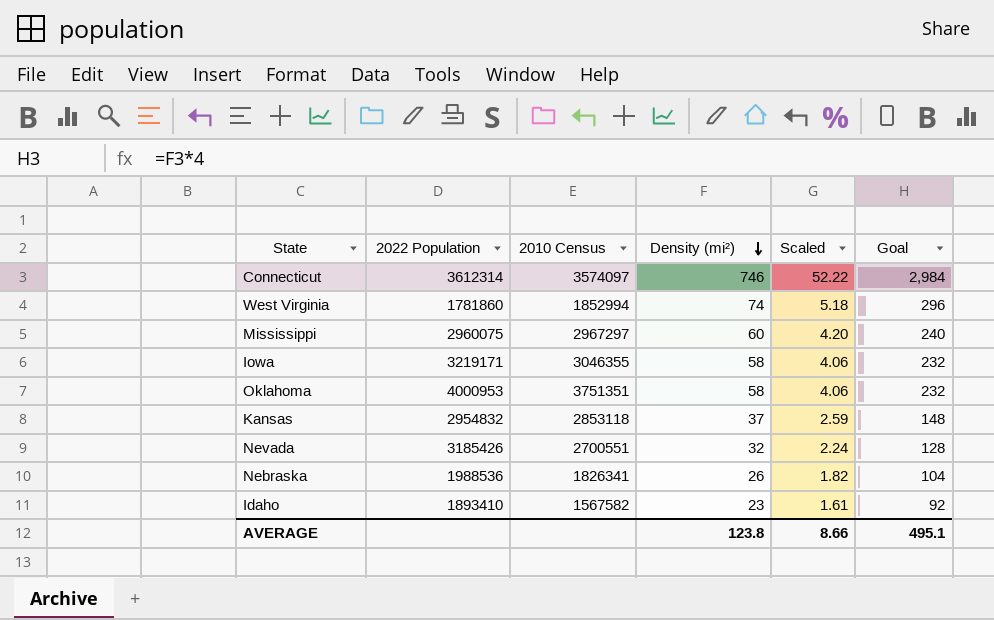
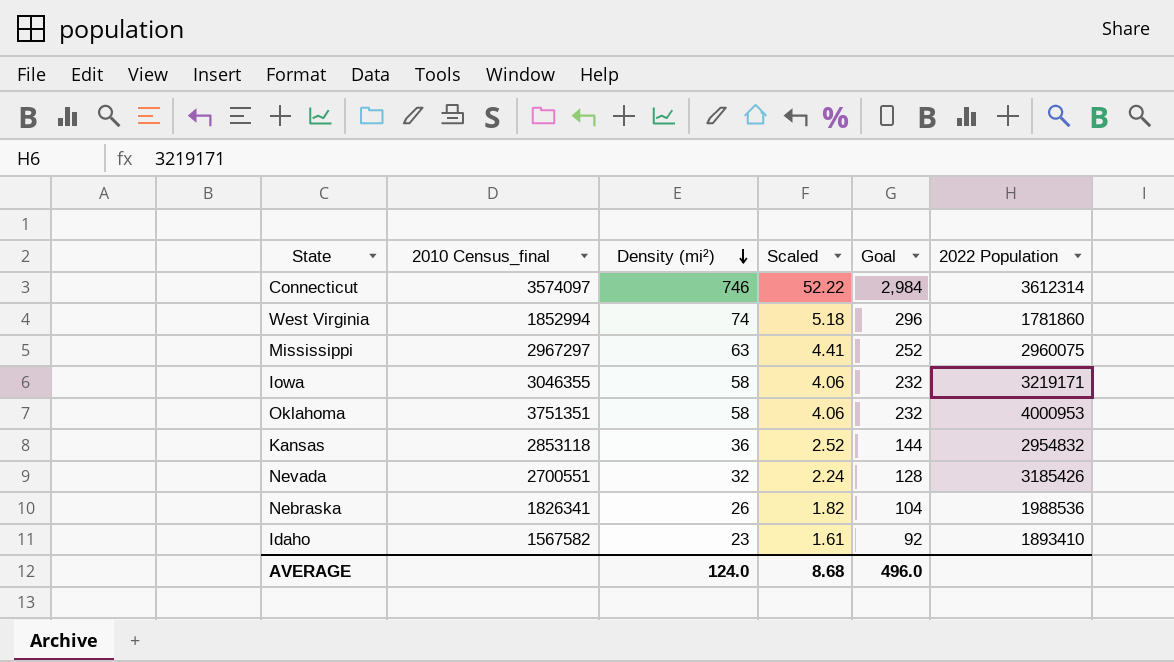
column name: 2010 Census -> 2010 Census_final
column 2022 Population | position: 2 -> 6
Mississippi | Density (mi²): 60 -> 63
Mississippi | Scaled: 4.20 -> 4.41
Mississippi | Goal: 240 -> 252
Kansas | Density (mi²): 37 -> 36
Kansas | Scaled: 2.59 -> 2.52
Kansas | Goal: 148 -> 144
AVERAGE | Density (mi²): 123.8 -> 124.0
AVERAGE | Scaled: 8.66 -> 8.68
AVERAGE | Goal: 495.1 -> 496.0

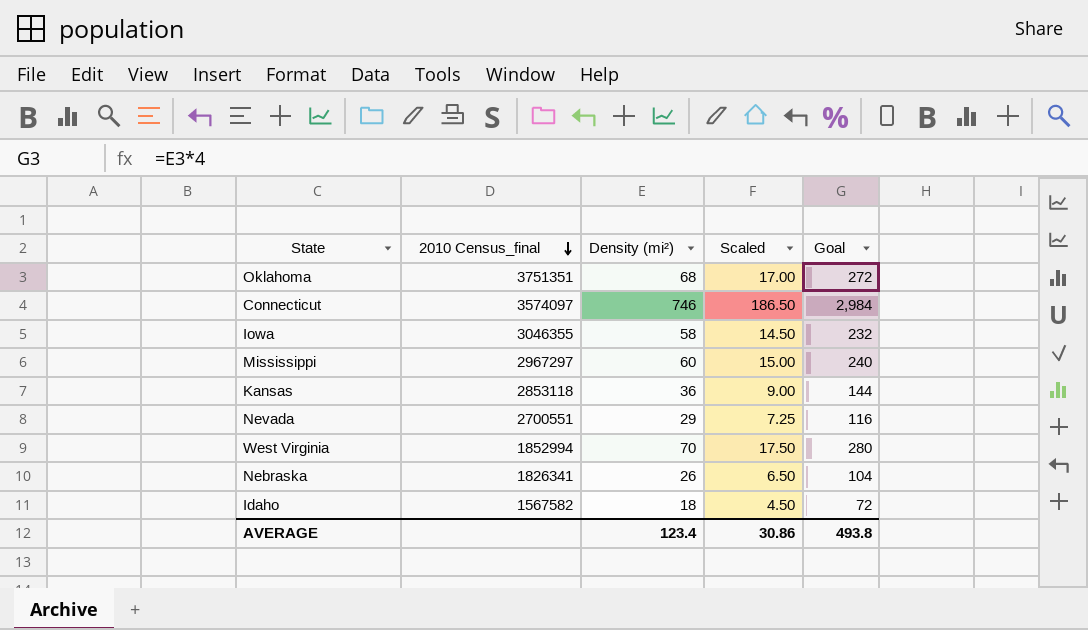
row order: Density (mi²) descending -> 2010 Census_final descending
column 2022 Population | position: 6 -> none
column Scaled | formula: [Density (mi²)] * 0.07 -> [Density (mi²)] * 0.25
Oklahoma | Density (mi²): 58 -> 68
Oklahoma | Goal: 232 -> 272
Mississippi | Density (mi²): 63 -> 60
Mississippi | Goal: 252 -> 240
Nevada | Density (mi²): 32 -> 29
Nevada | Goal: 128 -> 116
West Virginia | Density (mi²): 74 -> 70
West Virginia | Goal: 296 -> 280
Idaho | Density (mi²): 23 -> 18
Idaho | Goal: 92 -> 72
AVERAGE | Density (mi²): 124.0 -> 123.4
AVERAGE | Scaled: 8.68 -> 30.86
AVERAGE | Goal: 496.0 -> 493.8

